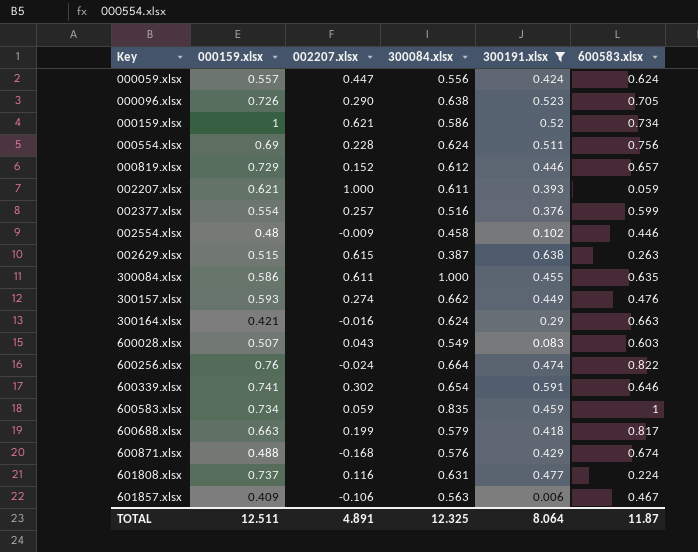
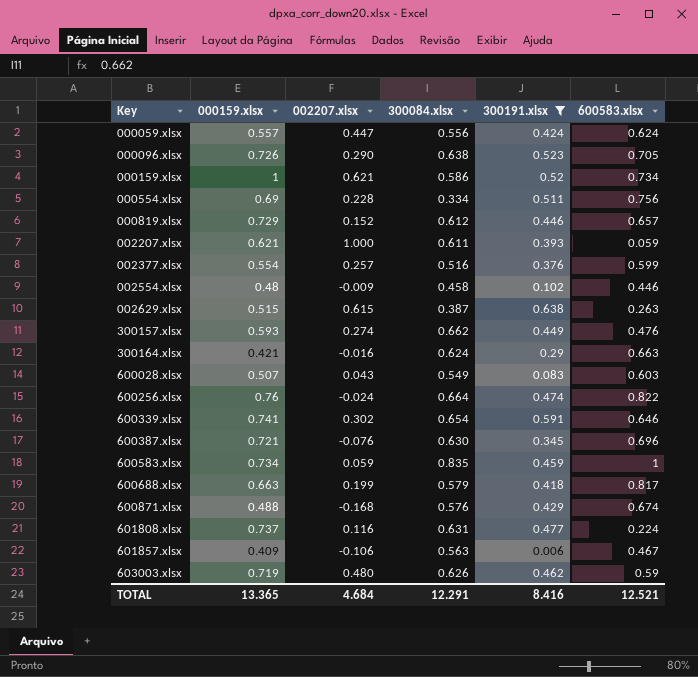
row 300084.xlsx: 0.586 | 0.611 | 1.000 | 0.455 | 0.635 -> none
000554.xlsx | 300084.xlsx: 0.624 -> 0.334
row 600387.xlsx: none -> 0.721 | -0.076 | 0.630 | 0.345 | 0.696
row 603003.xlsx: none -> 0.719 | 0.480 | 0.626 | 0.462 | 0.59
TOTAL | 000159.xlsx: 12.511 -> 13.365
TOTAL | 002207.xlsx: 4.891 -> 4.684
TOTAL | 300084.xlsx: 12.325 -> 12.291
TOTAL | 300191.xlsx: 8.064 -> 8.416
TOTAL | 600583.xlsx: 11.87 -> 12.521

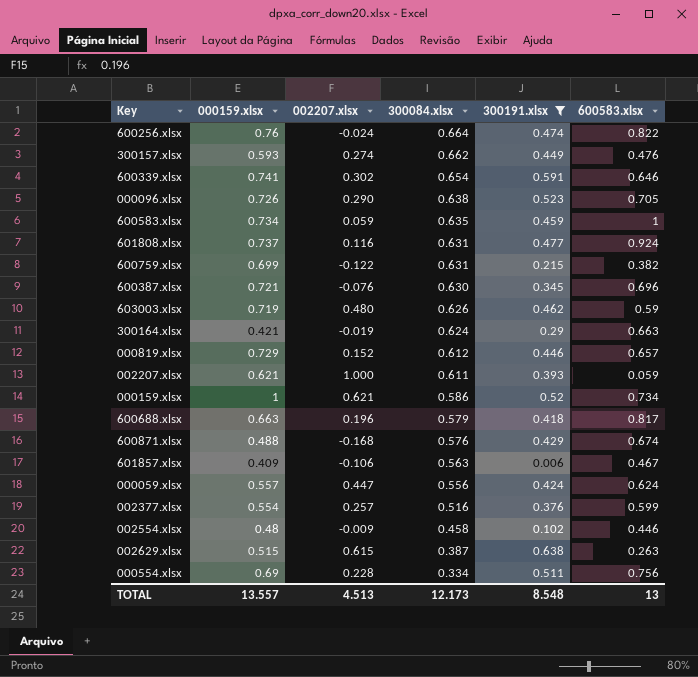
row order: Key ascending -> 300084.xlsx descending
row 600028.xlsx: 0.507 | 0.043 | 0.549 | 0.083 | 0.603 -> none
600583.xlsx | 300084.xlsx: 0.835 -> 0.635
601808.xlsx | 600583.xlsx: 0.224 -> 0.924
row 600759.xlsx: none -> 0.699 | -0.122 | 0.631 | 0.215 | 0.382
300164.xlsx | 002207.xlsx: -0.016 -> -0.019
600688.xlsx | 002207.xlsx: 0.199 -> 0.196
TOTAL | 000159.xlsx: 13.365 -> 13.557
TOTAL | 002207.xlsx: 4.684 -> 4.513
TOTAL | 300084.xlsx: 12.291 -> 12.173
TOTAL | 300191.xlsx: 8.416 -> 8.548
TOTAL | 600583.xlsx: 12.521 -> 13

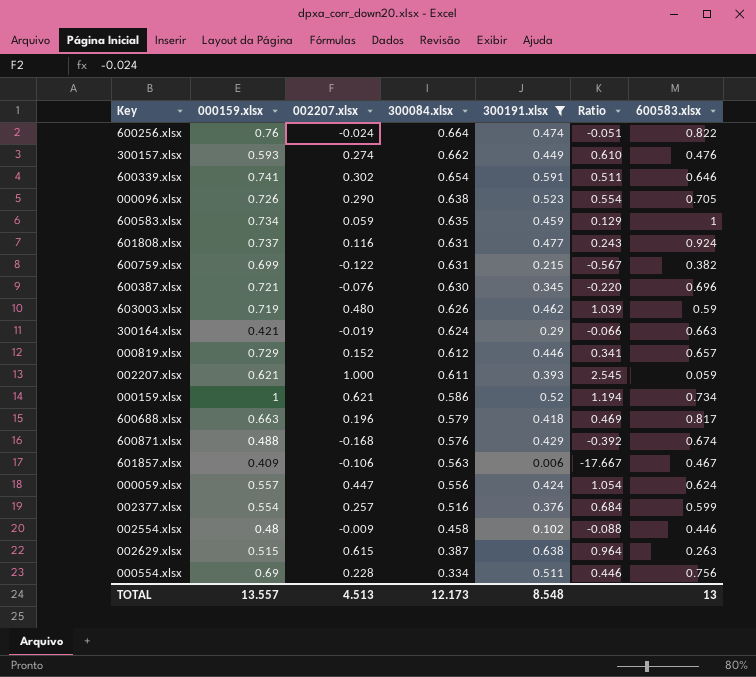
column Ratio | formula: none -> [002207.xlsx] / [300191.xlsx]

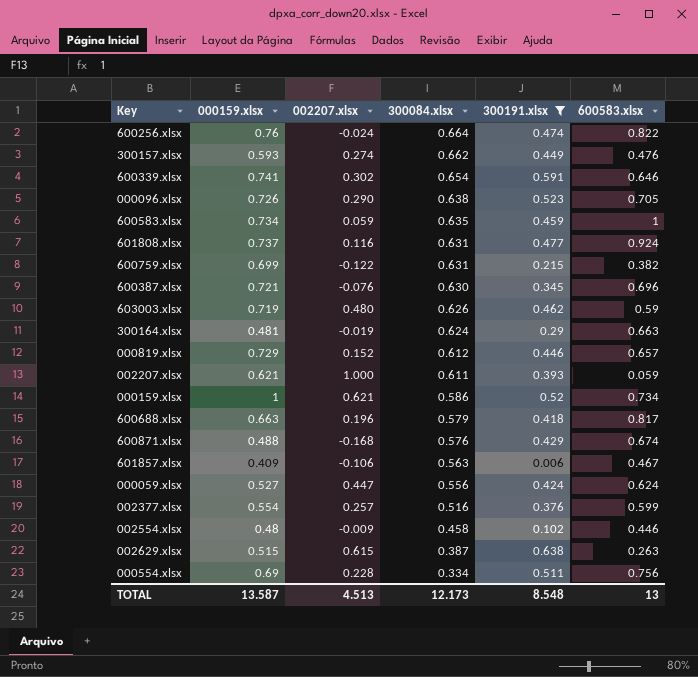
column Ratio | formula: [002207.xlsx] / [300191.xlsx] -> none
300164.xlsx | 000159.xlsx: 0.421 -> 0.481
000059.xlsx | 000159.xlsx: 0.557 -> 0.527
TOTAL | 000159.xlsx: 13.557 -> 13.587

